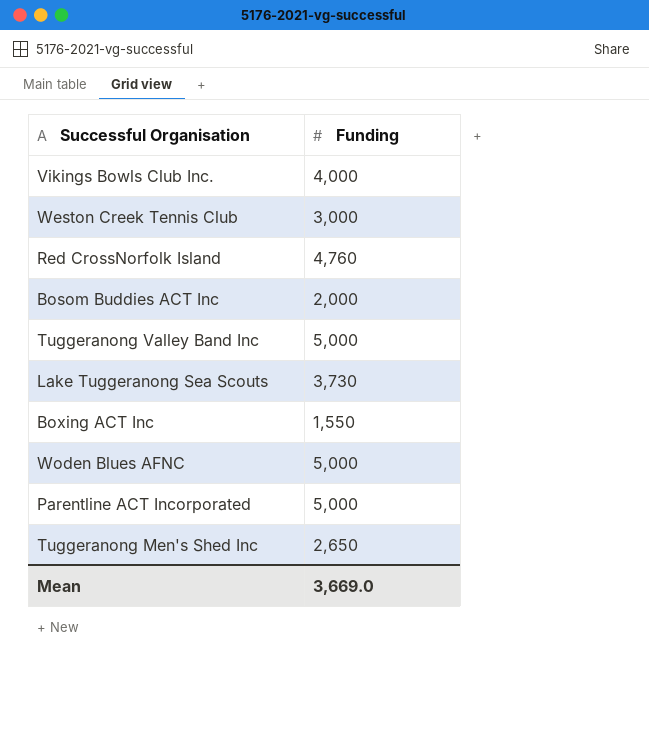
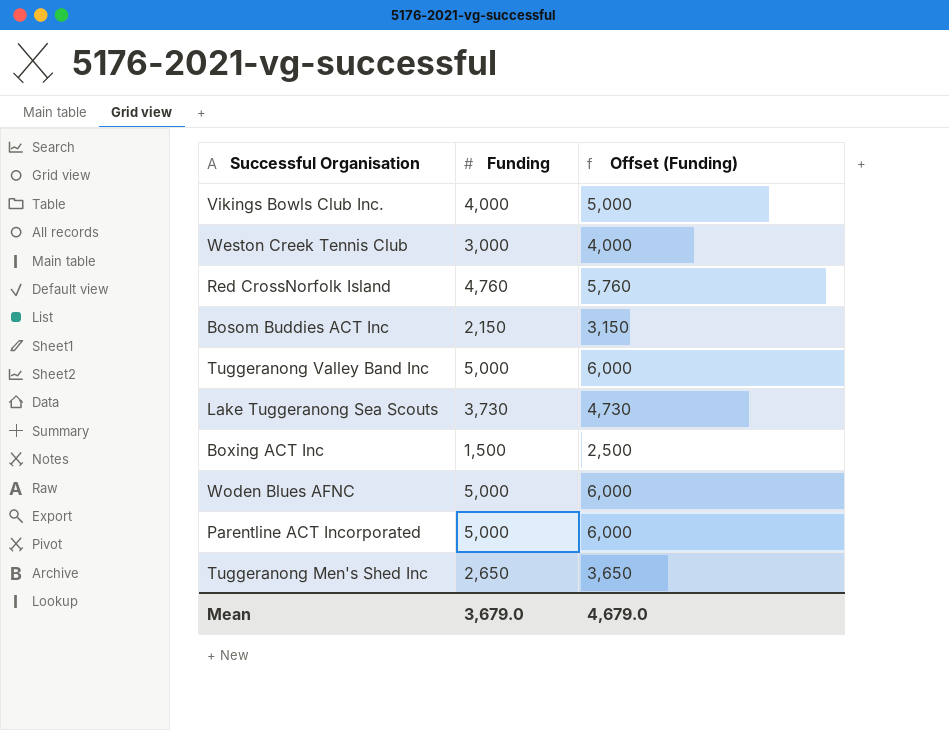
column Offset (Funding) | formula: none -> [Funding] + 1000
Bosom Buddies ACT Inc | Funding: 2,000 -> 2,150
Boxing ACT Inc | Funding: 1,550 -> 1,500
Mean | Funding: 3,669.0 -> 3,679.0

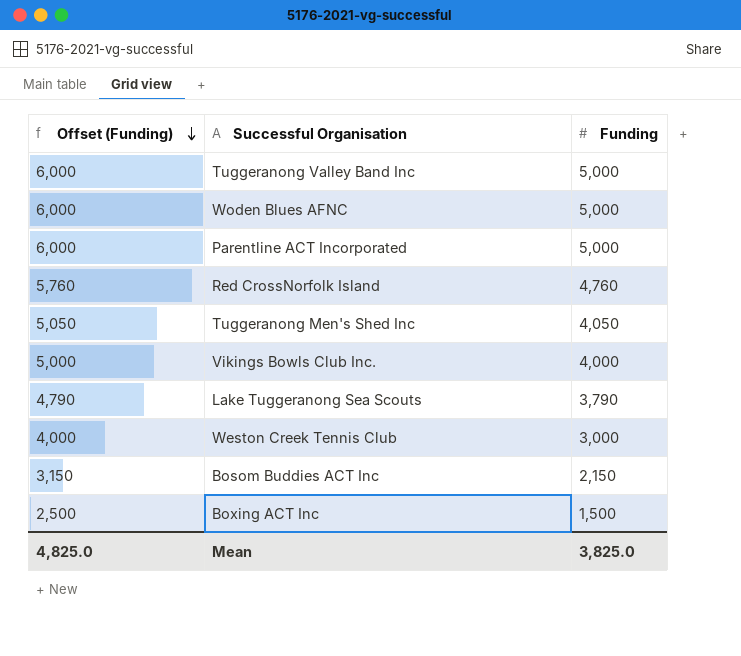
row order: none -> Offset (Funding) descending
column Offset (Funding) | position: 3 -> 1
Tuggeranong Men's Shed Inc | Offset (Funding): 3,650 -> 5,050
Tuggeranong Men's Shed Inc | Funding: 2,650 -> 4,050
Lake Tuggeranong Sea Scouts | Offset (Funding): 4,730 -> 4,790
Lake Tuggeranong Sea Scouts | Funding: 3,730 -> 3,790
Mean | Offset (Funding): 4,679.0 -> 4,825.0
Mean | Funding: 3,679.0 -> 3,825.0

